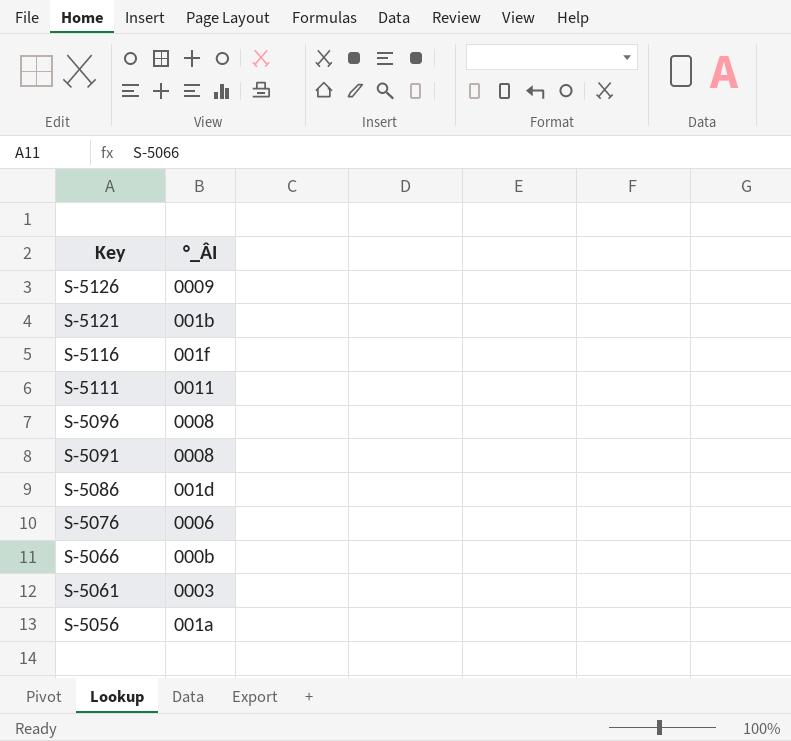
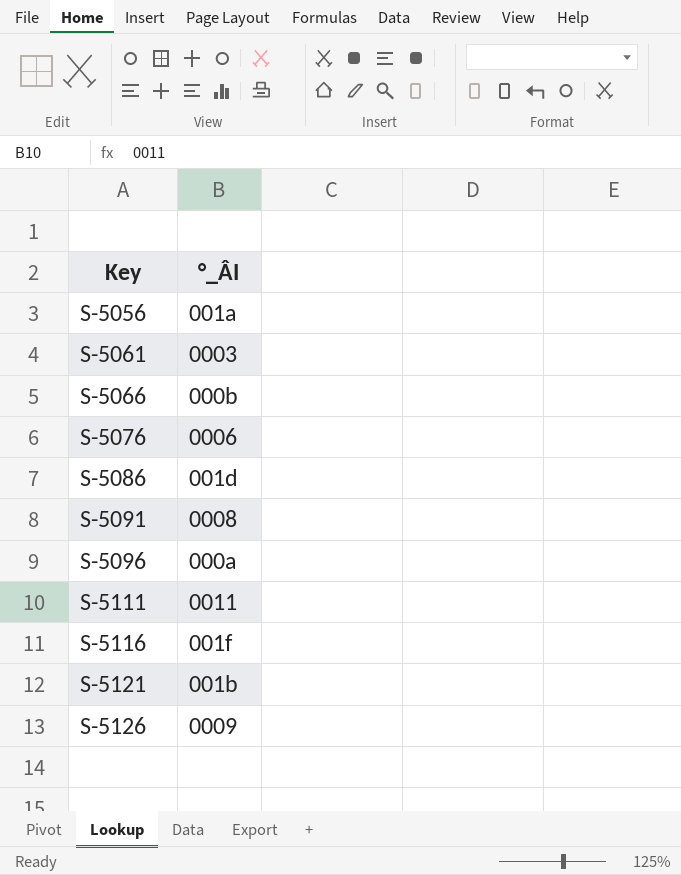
row order: Key descending -> Key ascending
S-5096 | °_ÂI: 0008 -> 000a

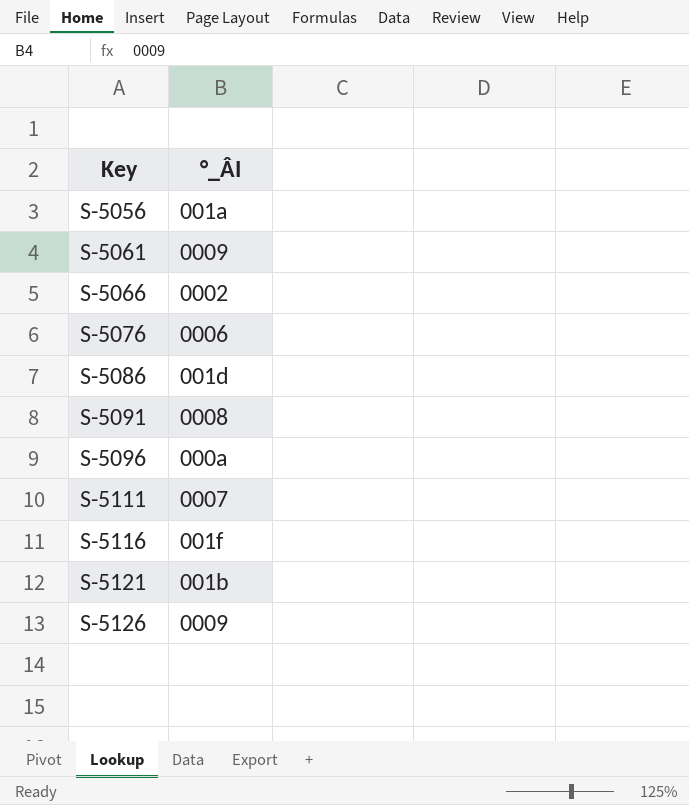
S-5061 | °_ÂI: 0003 -> 0009
S-5066 | °_ÂI: 000b -> 0002
S-5111 | °_ÂI: 0011 -> 0007

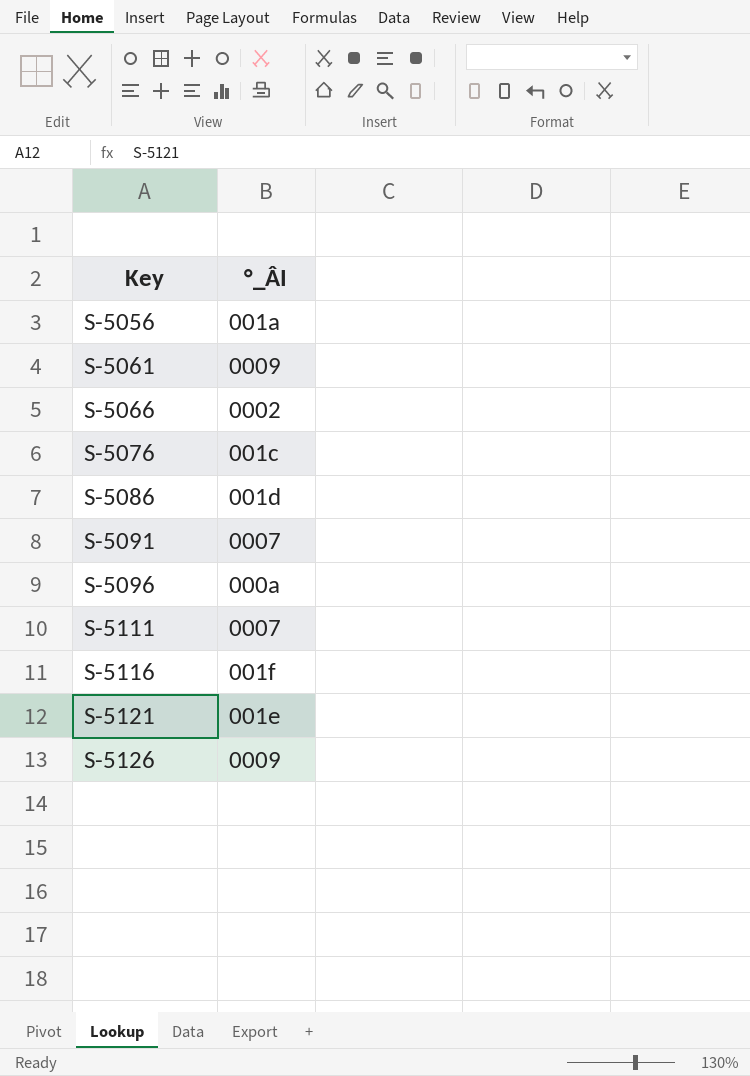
S-5076 | °_ÂI: 0006 -> 001c
S-5091 | °_ÂI: 0008 -> 0007
S-5121 | °_ÂI: 001b -> 001e

